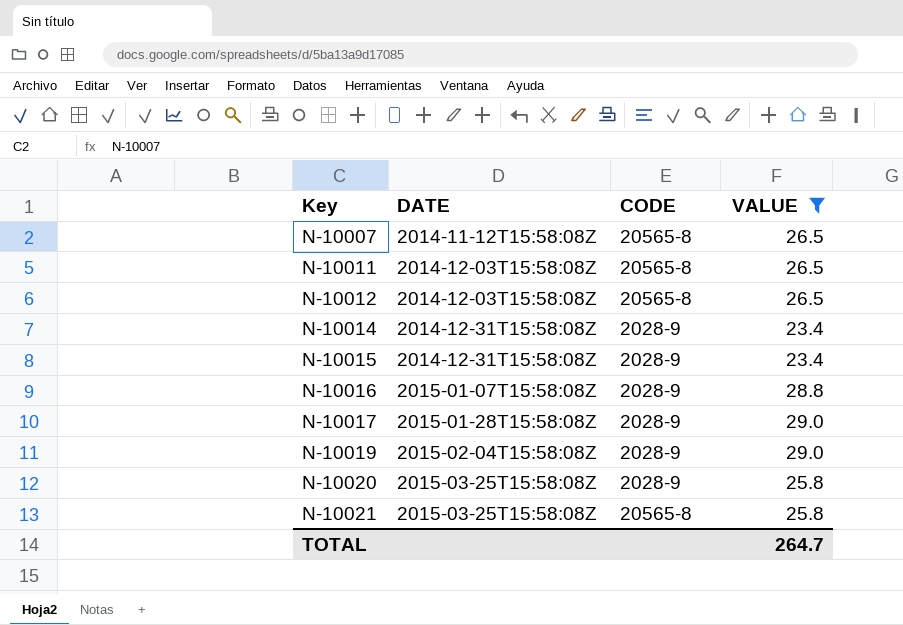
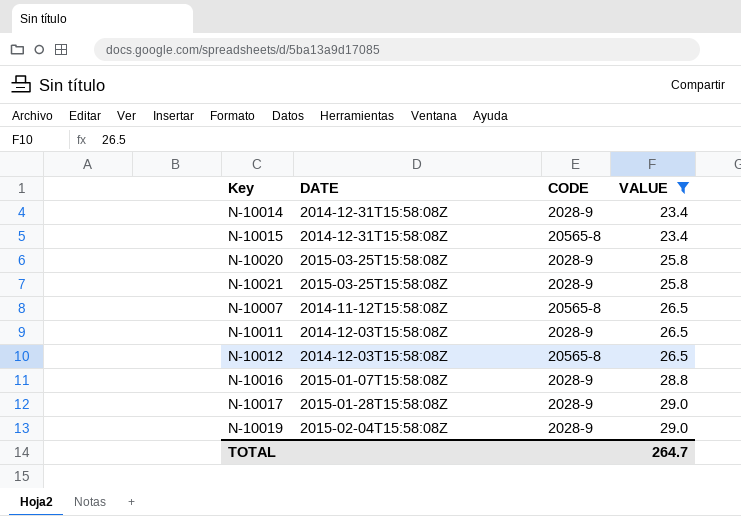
row order: Key ascending -> VALUE ascending
N-10015 | CODE: 2028-9 -> 20565-8
N-10021 | CODE: 20565-8 -> 2028-9
N-10011 | CODE: 20565-8 -> 2028-9

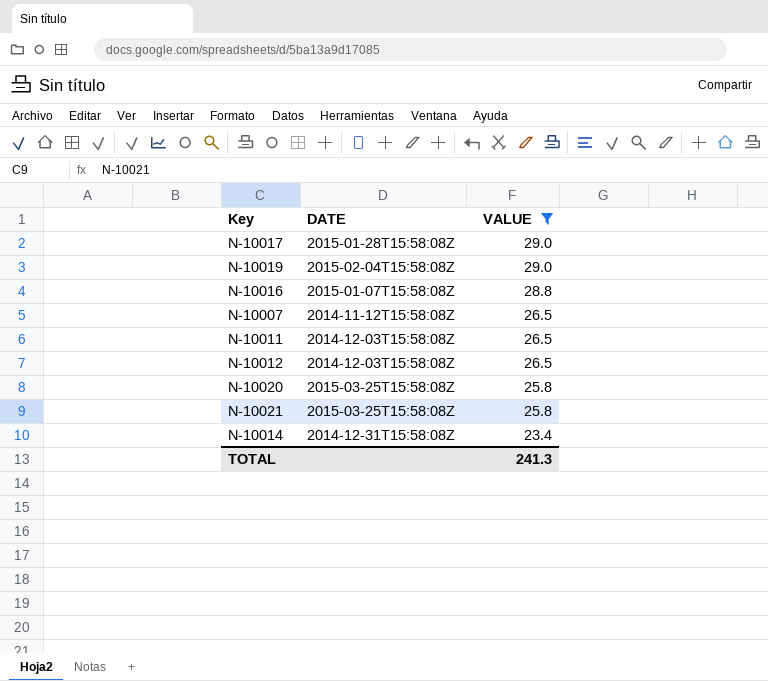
row order: VALUE ascending -> VALUE descending
column CODE | position: 3 -> none
row N-10015: 2014-12-31T15:58:08Z | 20565-8 | 23.4 -> none
TOTAL | VALUE: 264.7 -> 241.3

